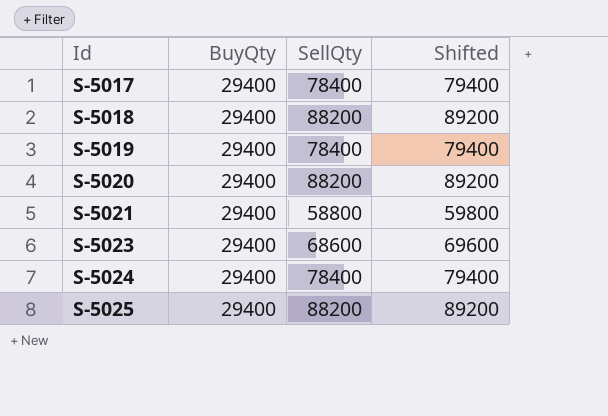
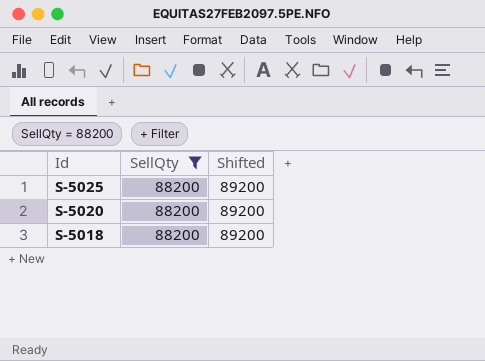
filter: none -> SellQty = 88200
row order: Id ascending -> Id descending
column BuyQty | position: 2 -> none

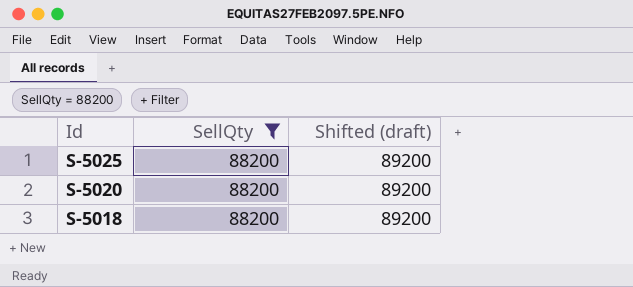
column name: Shifted -> Shifted (draft)

